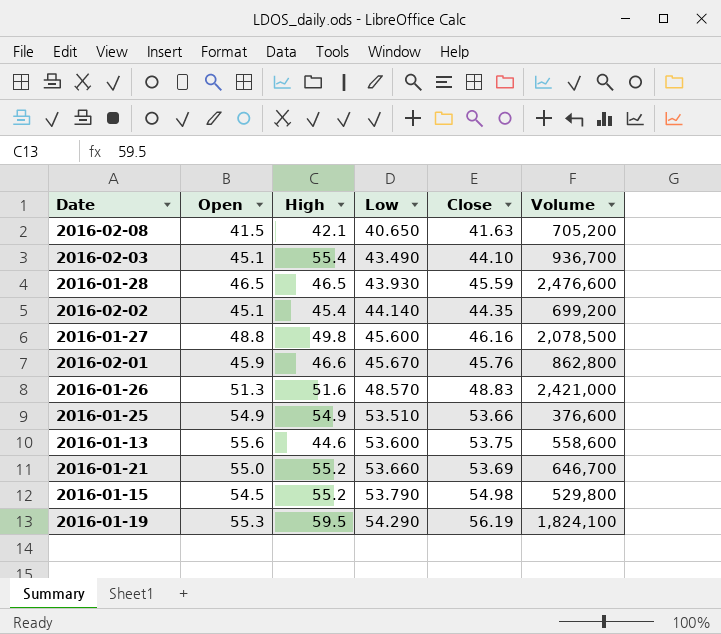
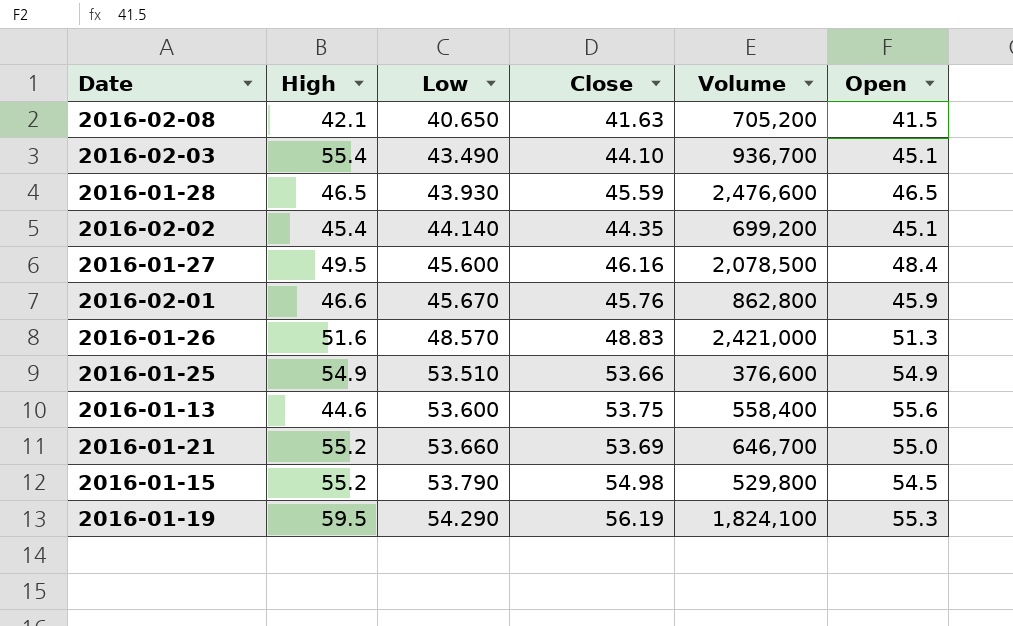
column Open | position: 2 -> 6
2016-01-27 | High: 49.8 -> 49.5
2016-01-27 | Open: 48.8 -> 48.4
2016-01-13 | Volume: 558,600 -> 558,400

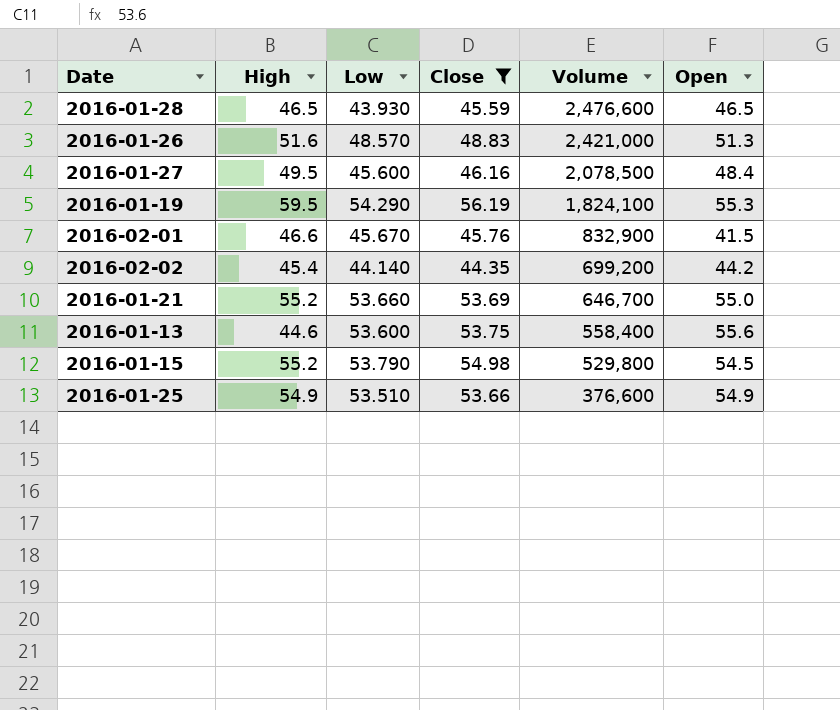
filter: none -> Close >= 44.35
row order: Low ascending -> Volume descending
2016-02-01 | Volume: 862,800 -> 832,900
2016-02-01 | Open: 45.9 -> 41.5
2016-02-02 | Open: 45.1 -> 44.2

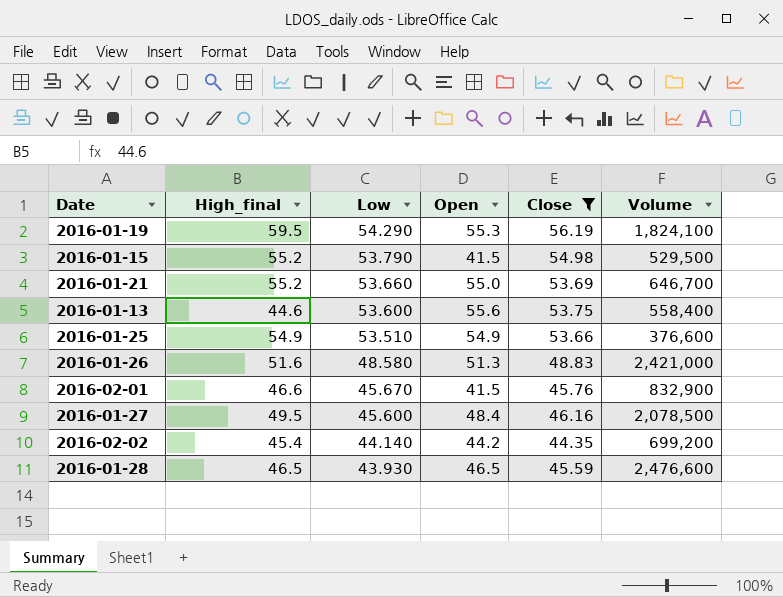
row order: Volume descending -> Low descending
column name: High -> High_final
column Open | position: 6 -> 4
2016-01-15 | Open: 54.5 -> 41.5
2016-01-15 | Volume: 529,800 -> 529,500
2016-01-26 | Low: 48.570 -> 48.580

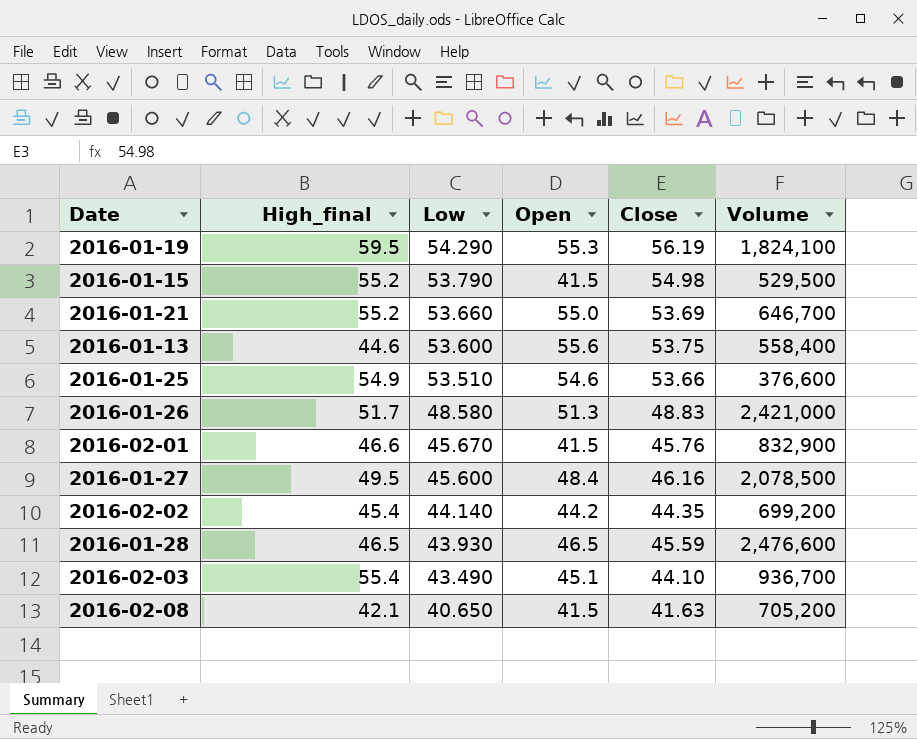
filter: Close >= 44.35 -> none
2016-01-25 | Open: 54.9 -> 54.6
2016-01-26 | High_final: 51.6 -> 51.7

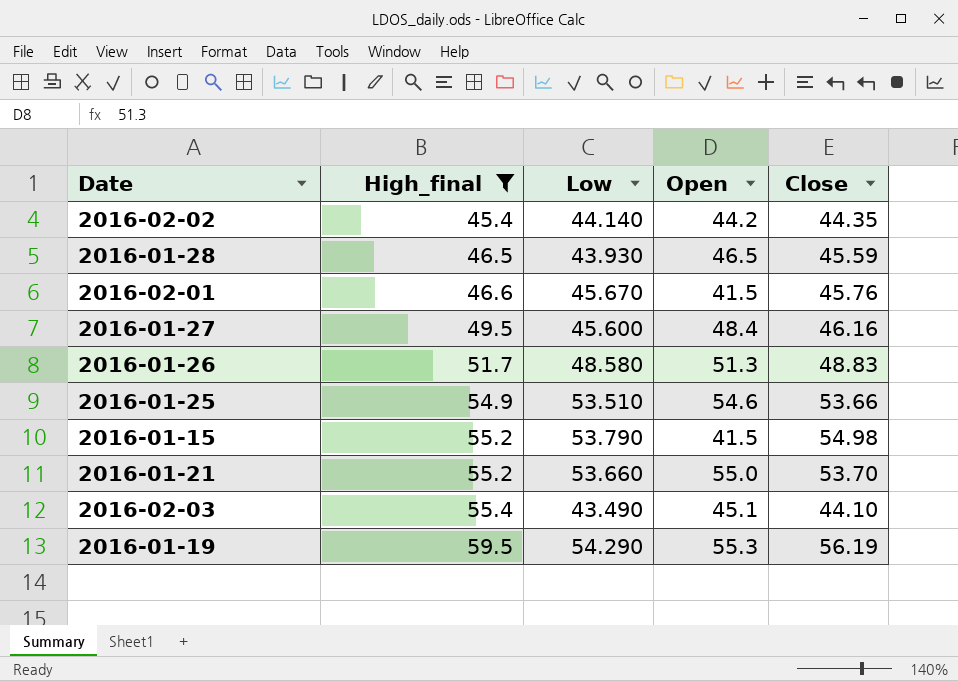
filter: none -> High_final >= 45.4
row order: Low descending -> High_final ascending
column Volume | position: 6 -> none
2016-01-21 | Close: 53.69 -> 53.70

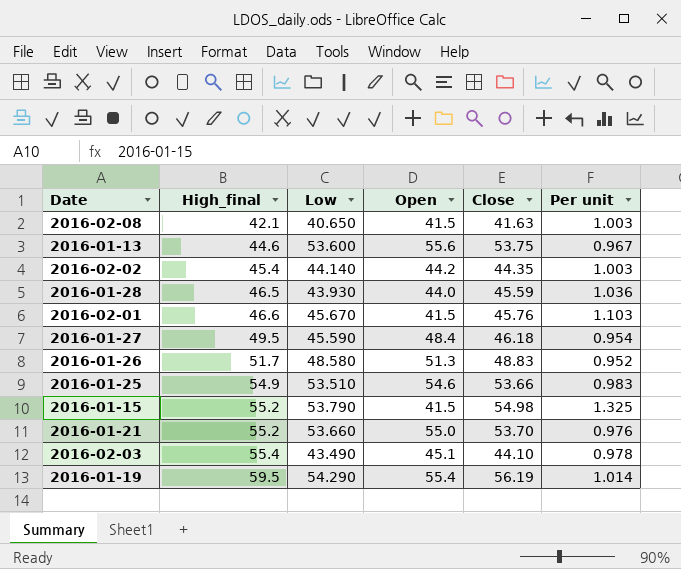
filter: High_final >= 45.4 -> none
column Per unit | formula: none -> [Close] / [Open]
2016-01-28 | Open: 46.5 -> 44.0
2016-01-27 | Low: 45.600 -> 45.590
2016-01-27 | Close: 46.16 -> 46.18
2016-01-19 | Open: 55.3 -> 55.4

